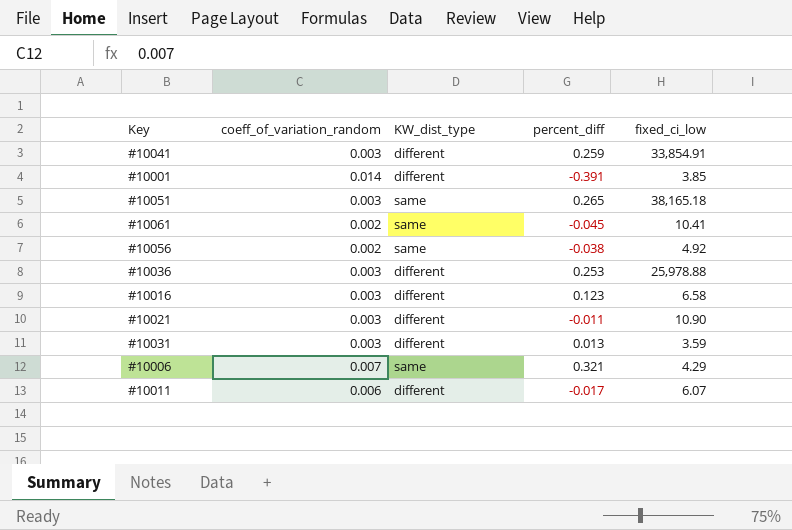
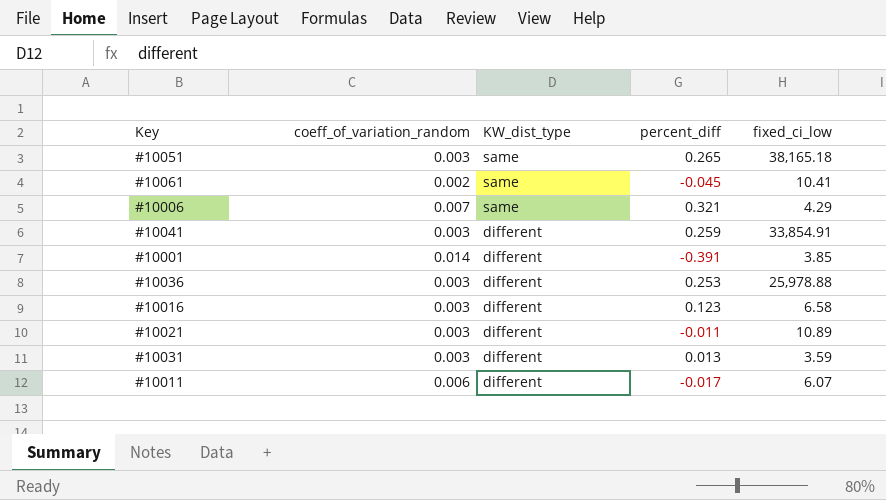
row order: none -> KW_dist_type descending
row #10056: 0.002 | same | -0.038 | 4.92 -> none
#10021 | fixed_ci_low: 10.90 -> 10.89

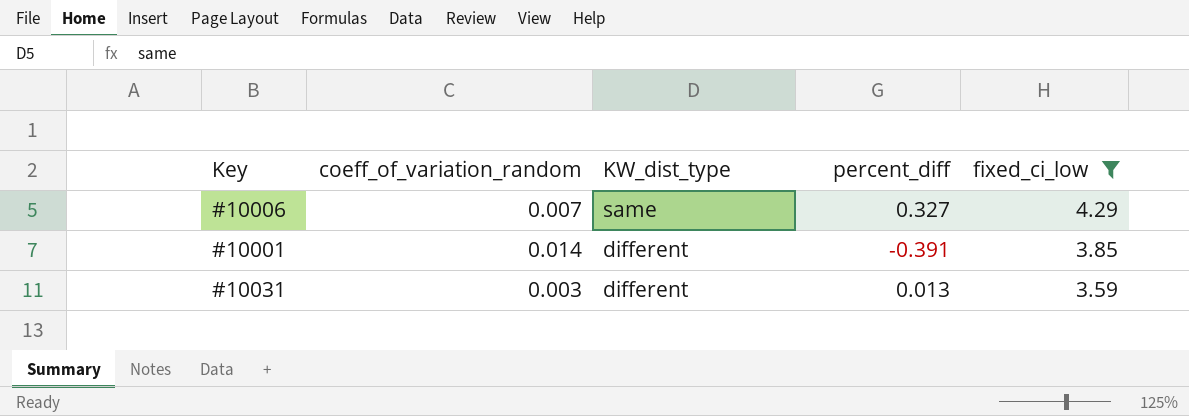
filter: none -> fixed_ci_low <= 4.29
#10006 | percent_diff: 0.321 -> 0.327

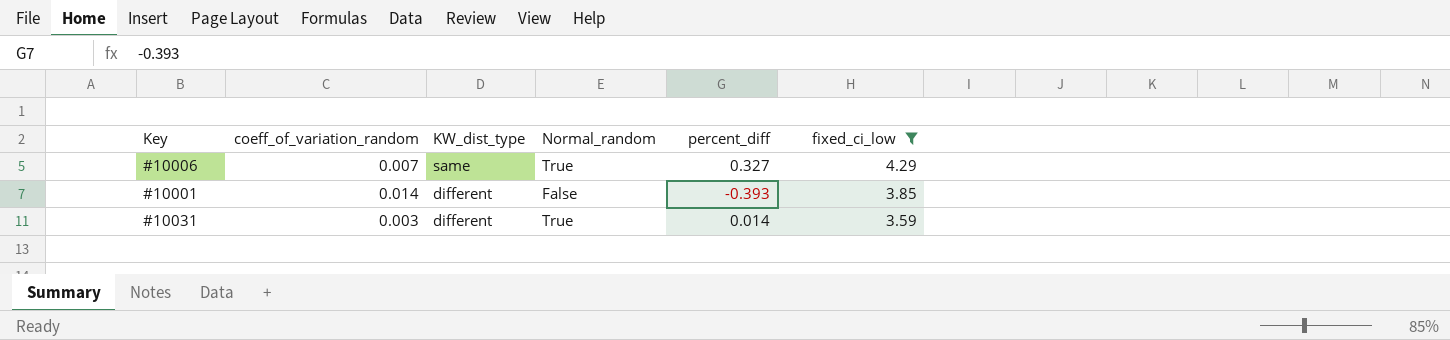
column Normal_random | position: none -> 4
#10001 | percent_diff: -0.391 -> -0.393
#10031 | percent_diff: 0.013 -> 0.014

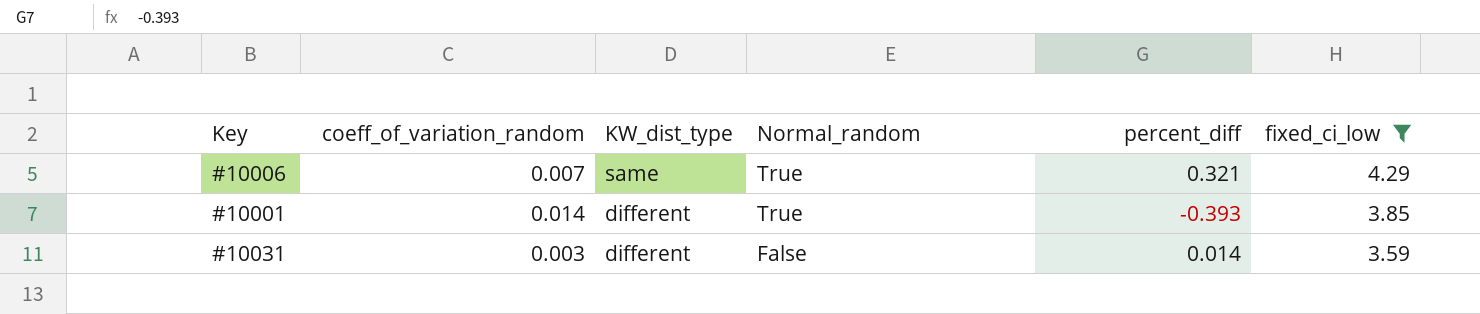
#10006 | percent_diff: 0.327 -> 0.321
#10001 | Normal_random: False -> True
#10031 | Normal_random: True -> False

